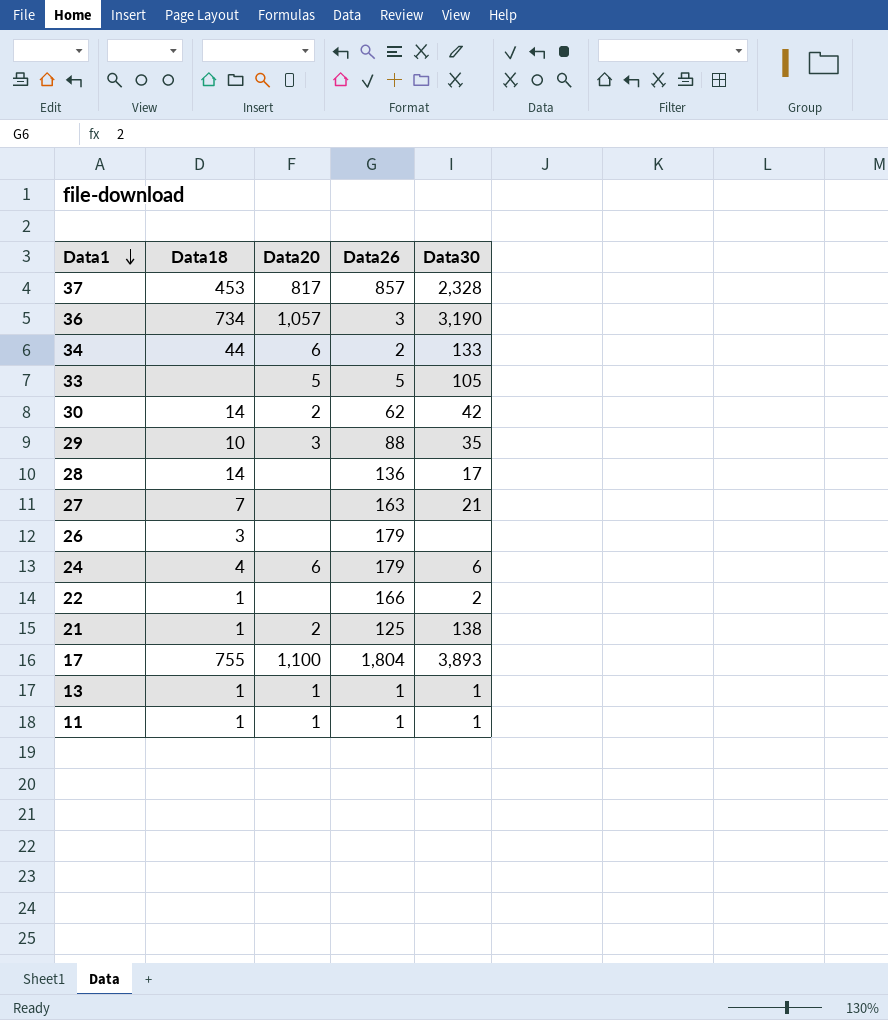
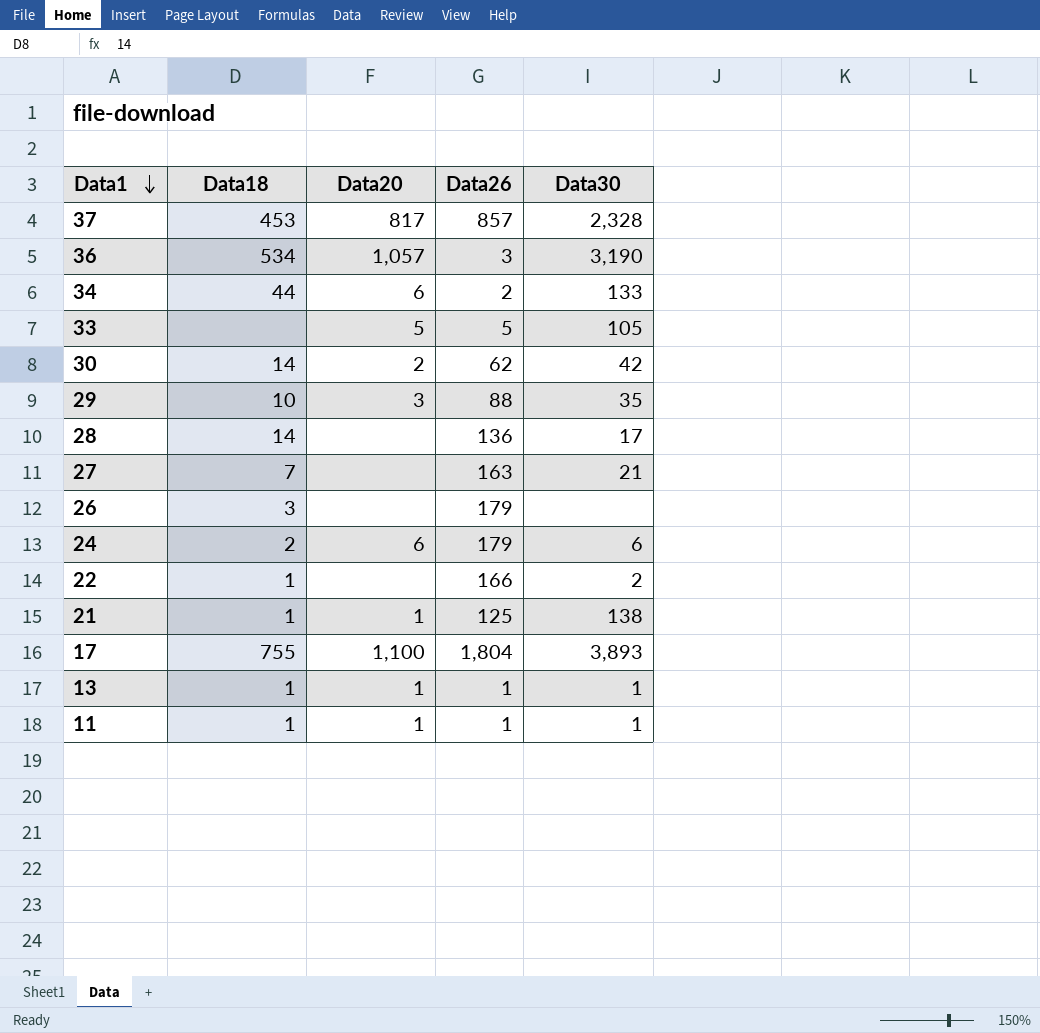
36 | Data18: 734 -> 534
24 | Data18: 4 -> 2
21 | Data20: 2 -> 1

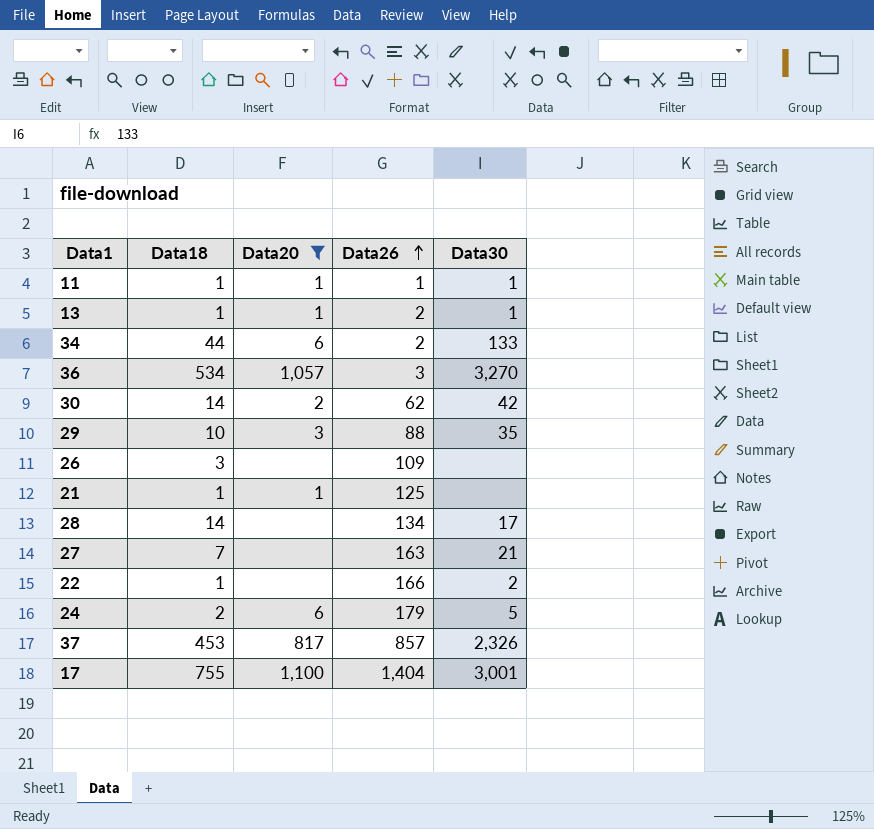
filter: none -> Data20 != 5
row order: Data1 descending -> Data26 ascending
13 | Data26: 1 -> 2
36 | Data30: 3,190 -> 3,270
26 | Data26: 179 -> 109
21 | Data30: 138 -> none
28 | Data26: 136 -> 134
24 | Data30: 6 -> 5
37 | Data30: 2,328 -> 2,326
17 | Data26: 1,804 -> 1,404
17 | Data30: 3,893 -> 3,001

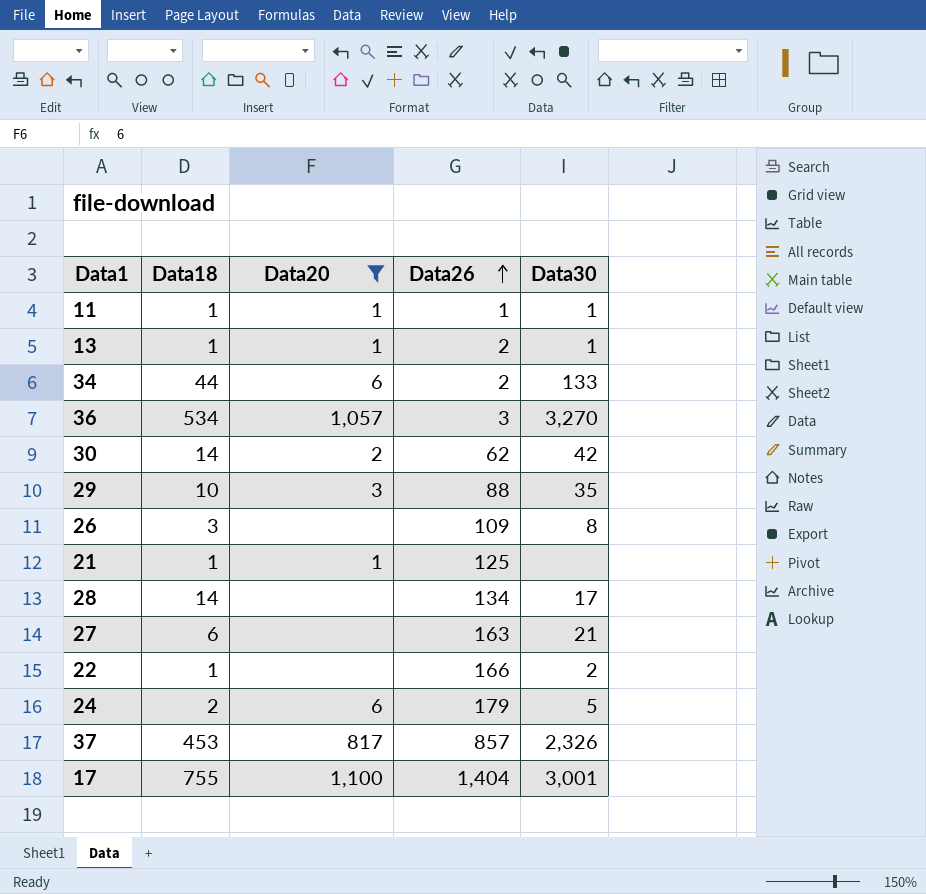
26 | Data30: none -> 8
27 | Data18: 7 -> 6

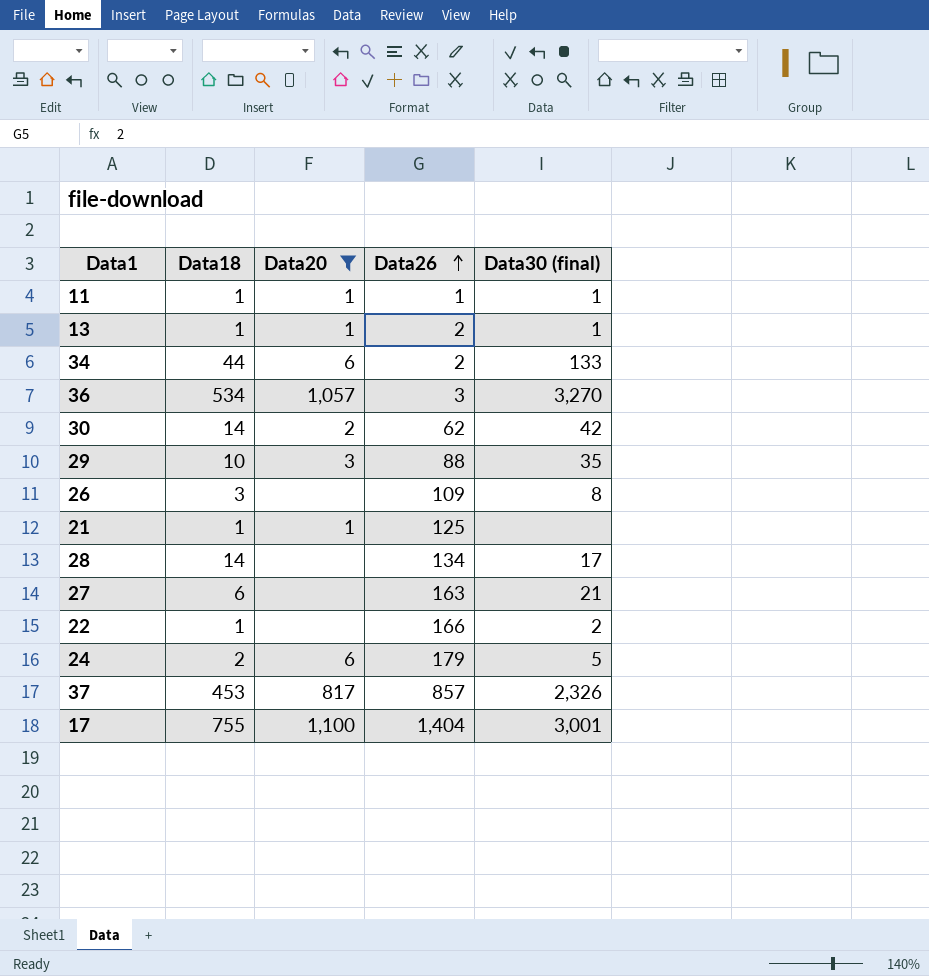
column name: Data30 -> Data30 (final)

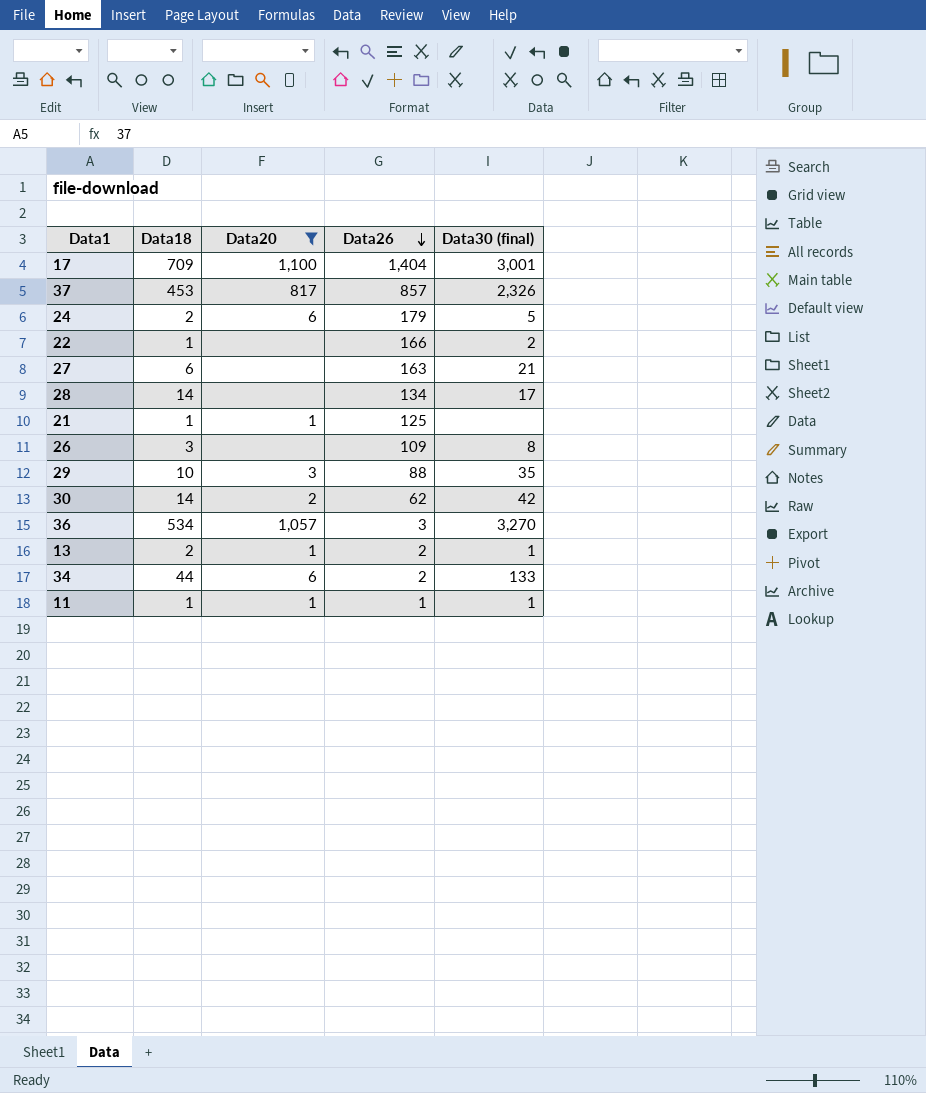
row order: Data26 ascending -> Data26 descending
17 | Data18: 755 -> 709
13 | Data18: 1 -> 2

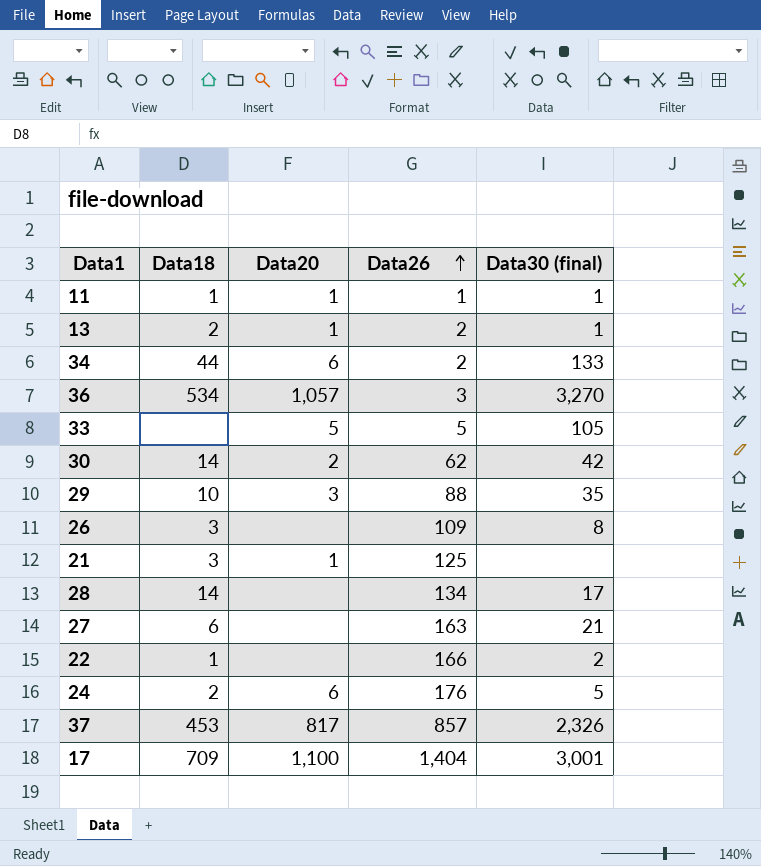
filter: Data20 != 5 -> none
row order: Data26 descending -> Data26 ascending
21 | Data18: 1 -> 3
24 | Data26: 179 -> 176

